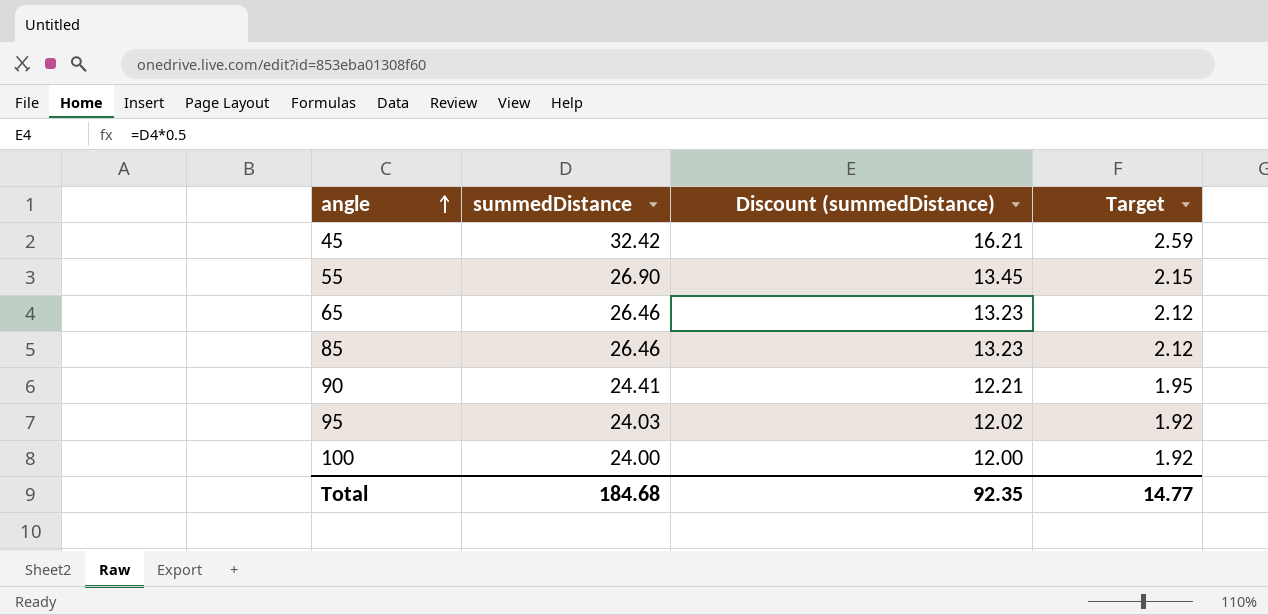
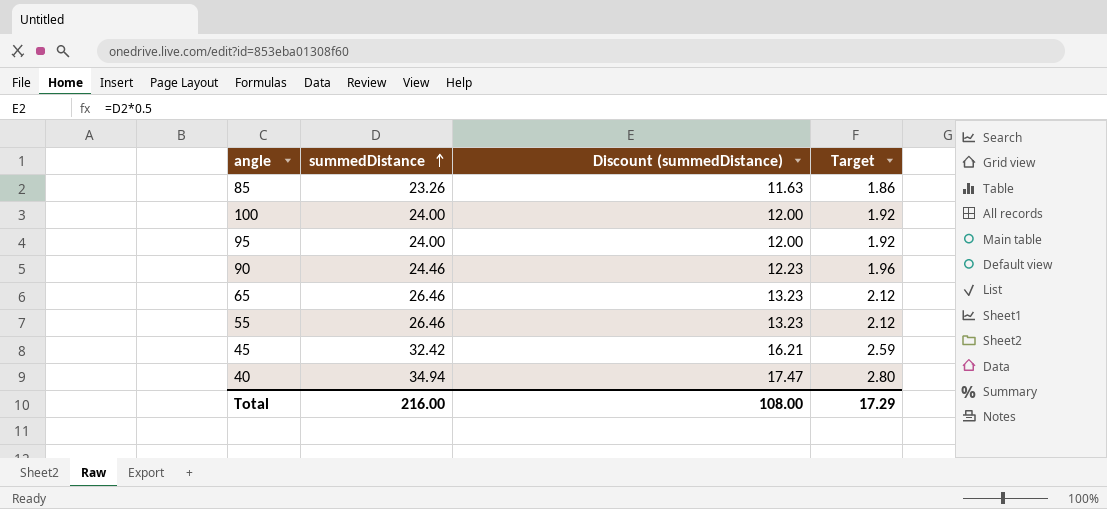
row order: angle ascending -> summedDistance ascending
85 | summedDistance: 26.46 -> 23.26
85 | Discount (summedDistance): 13.23 -> 11.63
85 | Target: 2.12 -> 1.86
95 | summedDistance: 24.03 -> 24.00
95 | Discount (summedDistance): 12.02 -> 12.00
90 | summedDistance: 24.41 -> 24.46
90 | Discount (summedDistance): 12.21 -> 12.23
90 | Target: 1.95 -> 1.96
55 | summedDistance: 26.90 -> 26.46
55 | Discount (summedDistance): 13.45 -> 13.23
55 | Target: 2.15 -> 2.12
row 40: none -> 34.94 | 17.47 | 2.80
Total | summedDistance: 184.68 -> 216.00
Total | Discount (summedDistance): 92.35 -> 108.00
Total | Target: 14.77 -> 17.29

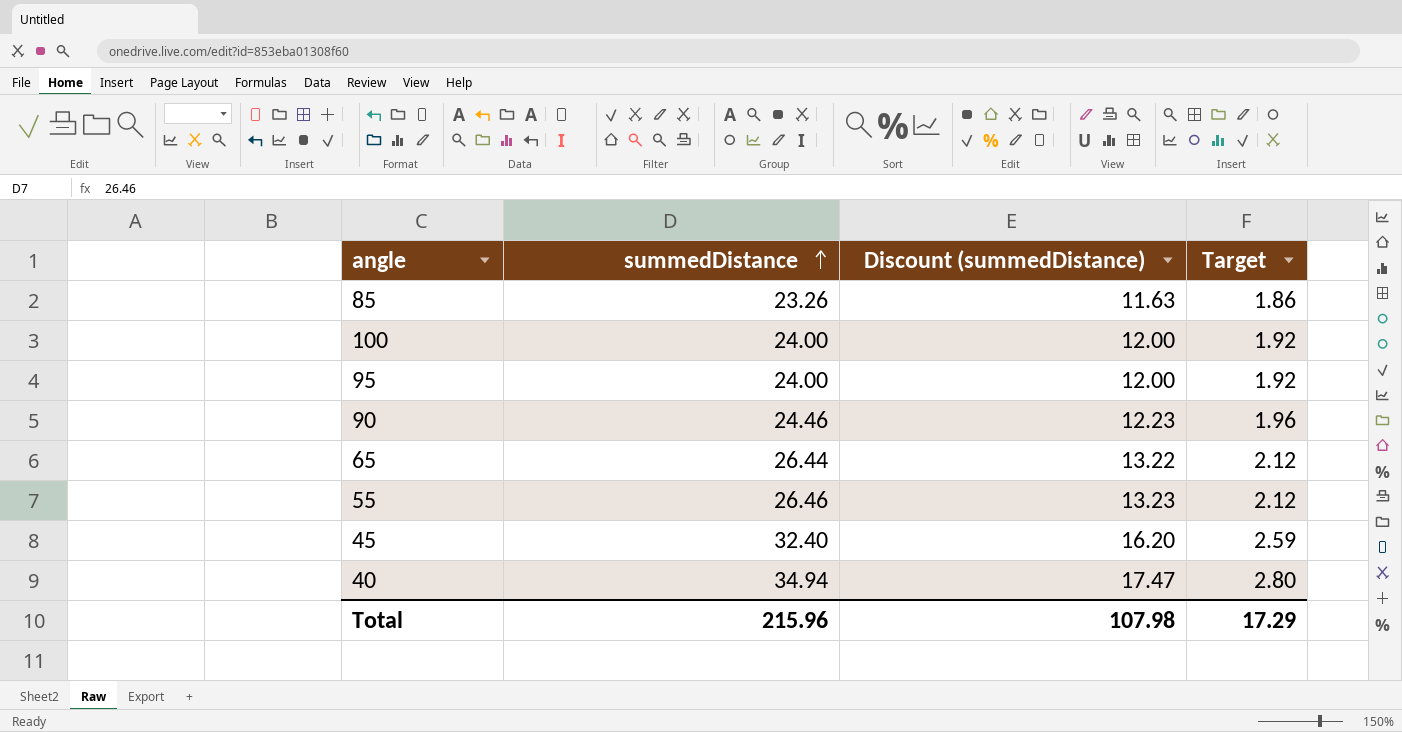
65 | summedDistance: 26.46 -> 26.44
65 | Discount (summedDistance): 13.23 -> 13.22
45 | summedDistance: 32.42 -> 32.40
45 | Discount (summedDistance): 16.21 -> 16.20
Total | summedDistance: 216.00 -> 215.96
Total | Discount (summedDistance): 108.00 -> 107.98

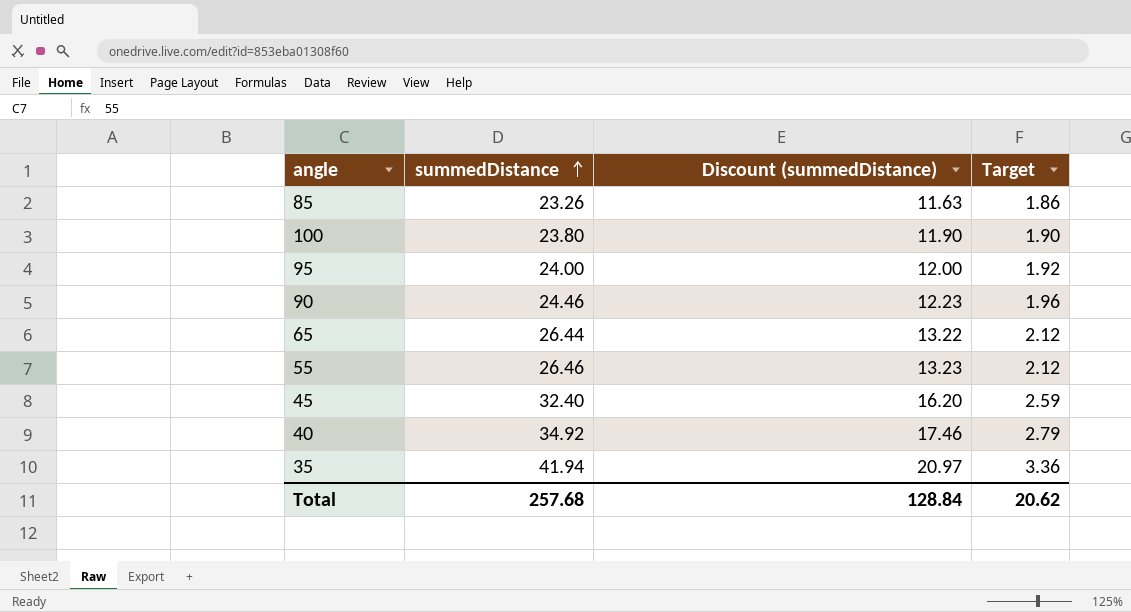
100 | summedDistance: 24.00 -> 23.80
100 | Discount (summedDistance): 12.00 -> 11.90
100 | Target: 1.92 -> 1.90
40 | summedDistance: 34.94 -> 34.92
40 | Discount (summedDistance): 17.47 -> 17.46
40 | Target: 2.80 -> 2.79
row 35: none -> 41.94 | 20.97 | 3.36
Total | summedDistance: 215.96 -> 257.68
Total | Discount (summedDistance): 107.98 -> 128.84
Total | Target: 17.29 -> 20.62

